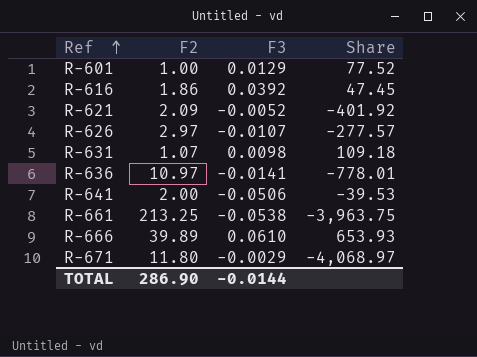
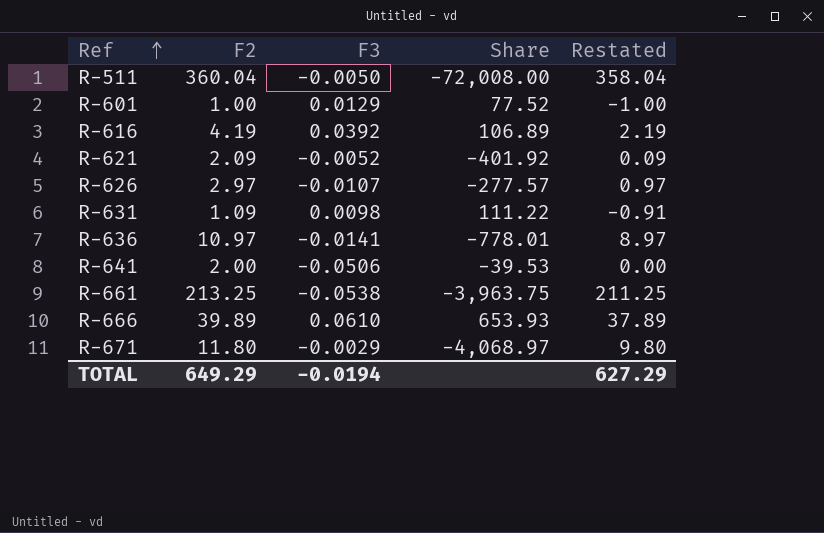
column Restated | formula: none -> [F2] - 2
row R-511: none -> 360.04 | -0.0050 | -72,008.00 | 358.04
R-616 | F2: 1.86 -> 4.19
R-616 | Share: 47.45 -> 106.89
R-631 | F2: 1.07 -> 1.09
R-631 | Share: 109.18 -> 111.22
TOTAL | F2: 286.90 -> 649.29
TOTAL | F3: -0.0144 -> -0.0194

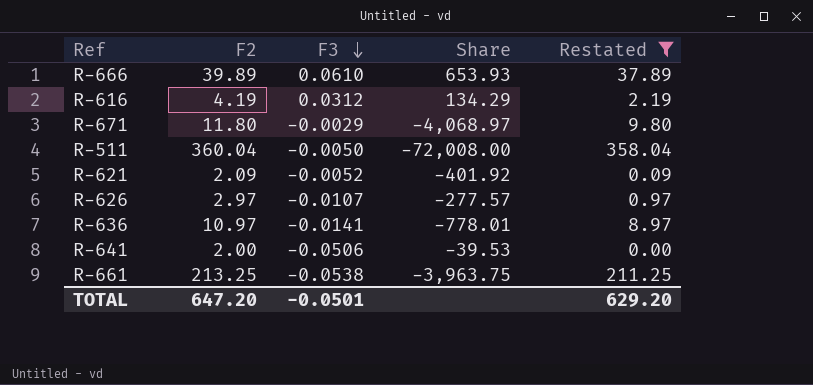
filter: none -> Restated >= 0.00
row order: Ref ascending -> F3 descending
R-616 | F3: 0.0392 -> 0.0312
R-616 | Share: 106.89 -> 134.29
TOTAL | F2: 649.29 -> 647.20
TOTAL | F3: -0.0194 -> -0.0501
TOTAL | Restated: 627.29 -> 629.20

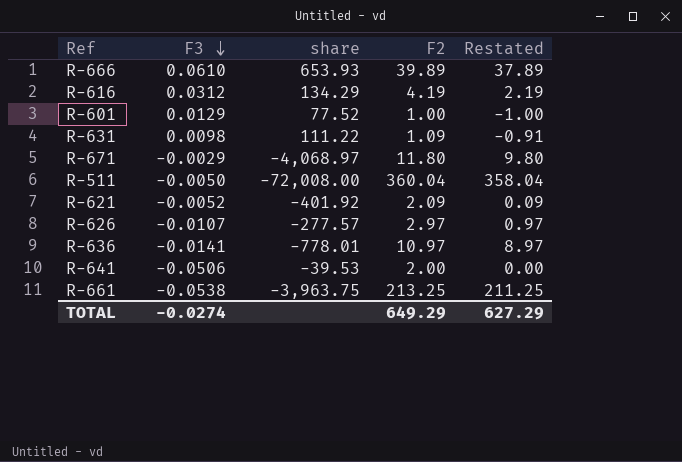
filter: Restated >= 0.00 -> none
column name: Share -> share
column F2 | position: 2 -> 4
TOTAL | F3: -0.0501 -> -0.0274
TOTAL | F2: 647.20 -> 649.29
TOTAL | Restated: 629.20 -> 627.29

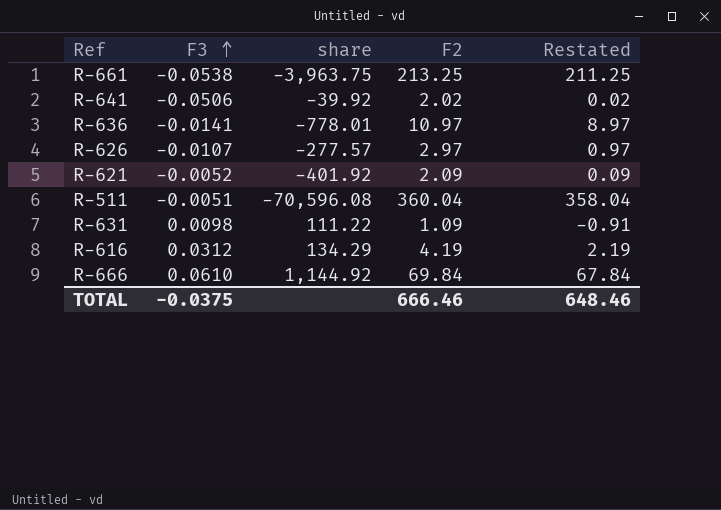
row order: F3 descending -> F3 ascending
row R-601: 0.0129 | 77.52 | 1.00 | -1.00 -> none
row R-671: -0.0029 | -4,068.97 | 11.80 | 9.80 -> none
R-641 | share: -39.53 -> -39.92
R-641 | F2: 2.00 -> 2.02
R-641 | Restated: 0.00 -> 0.02
R-511 | F3: -0.0050 -> -0.0051
R-511 | share: -72,008.00 -> -70,596.08
R-666 | share: 653.93 -> 1,144.92
R-666 | F2: 39.89 -> 69.84
R-666 | Restated: 37.89 -> 67.84
TOTAL | F3: -0.0274 -> -0.0375
TOTAL | F2: 649.29 -> 666.46
TOTAL | Restated: 627.29 -> 648.46

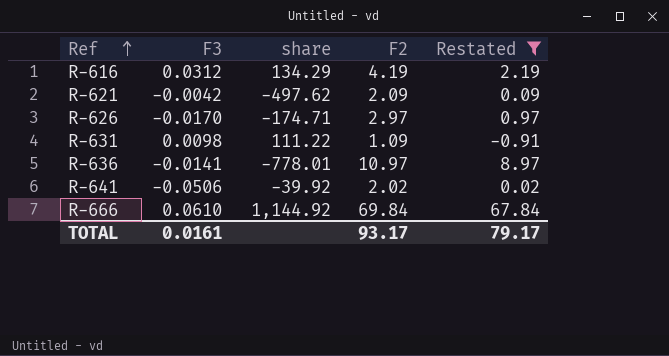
filter: none -> Restated <= 67.84
row order: F3 ascending -> Ref ascending
R-621 | F3: -0.0052 -> -0.0042
R-621 | share: -401.92 -> -497.62
R-626 | F3: -0.0107 -> -0.0170
R-626 | share: -277.57 -> -174.71
TOTAL | F3: -0.0375 -> 0.0161
TOTAL | F2: 666.46 -> 93.17
TOTAL | Restated: 648.46 -> 79.17

